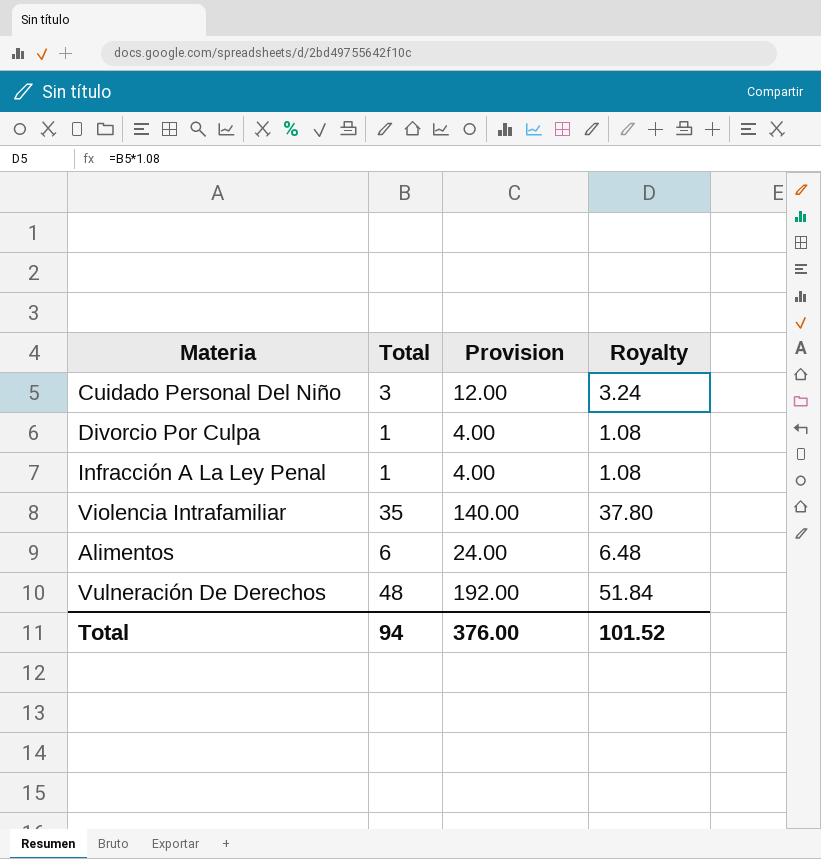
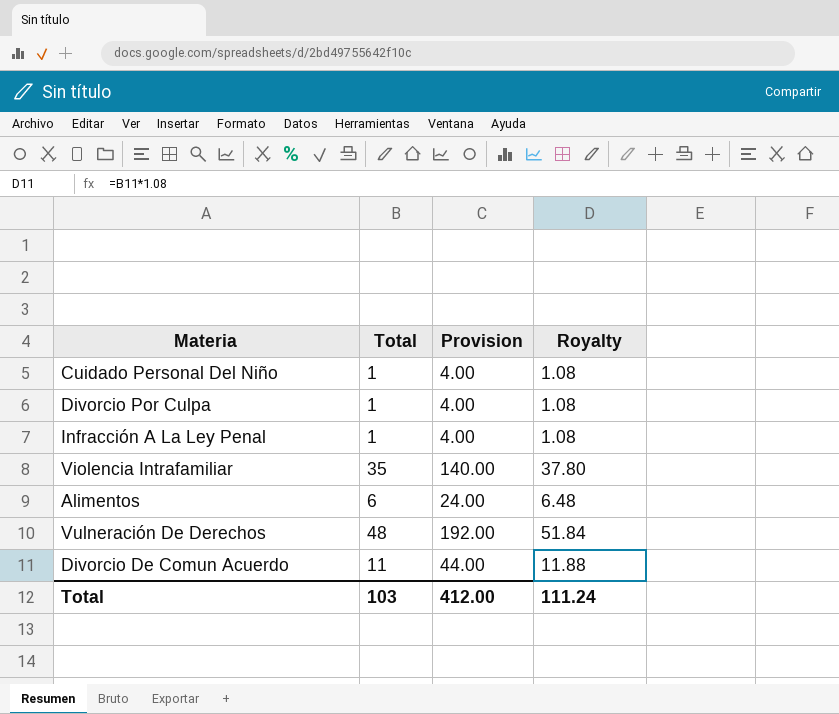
Cuidado Personal Del Niño | Total: 3 -> 1
Cuidado Personal Del Niño | Provision: 12.00 -> 4.00
Cuidado Personal Del Niño | Royalty: 3.24 -> 1.08
row Divorcio De Comun Acuerdo: none -> 11 | 44.00 | 11.88
Total | Total: 94 -> 103
Total | Provision: 376.00 -> 412.00
Total | Royalty: 101.52 -> 111.24

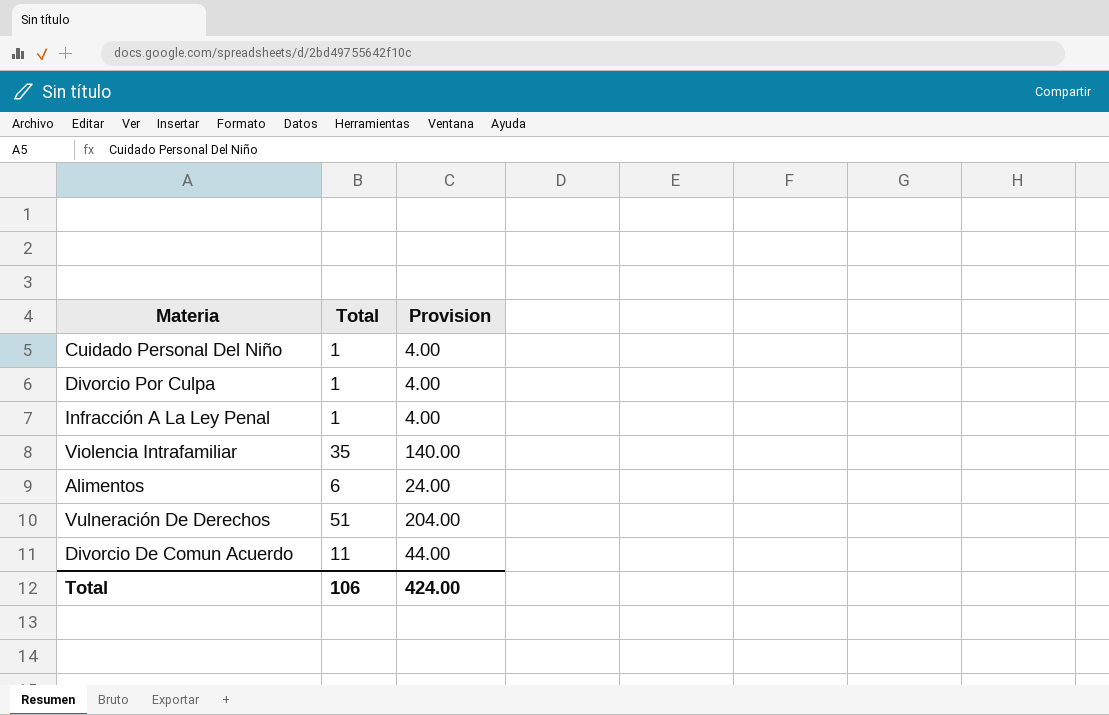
column Royalty | formula: [Total] * 1.08 -> none
Vulneración De Derechos | Total: 48 -> 51
Vulneración De Derechos | Provision: 192.00 -> 204.00
Total | Total: 103 -> 106
Total | Provision: 412.00 -> 424.00

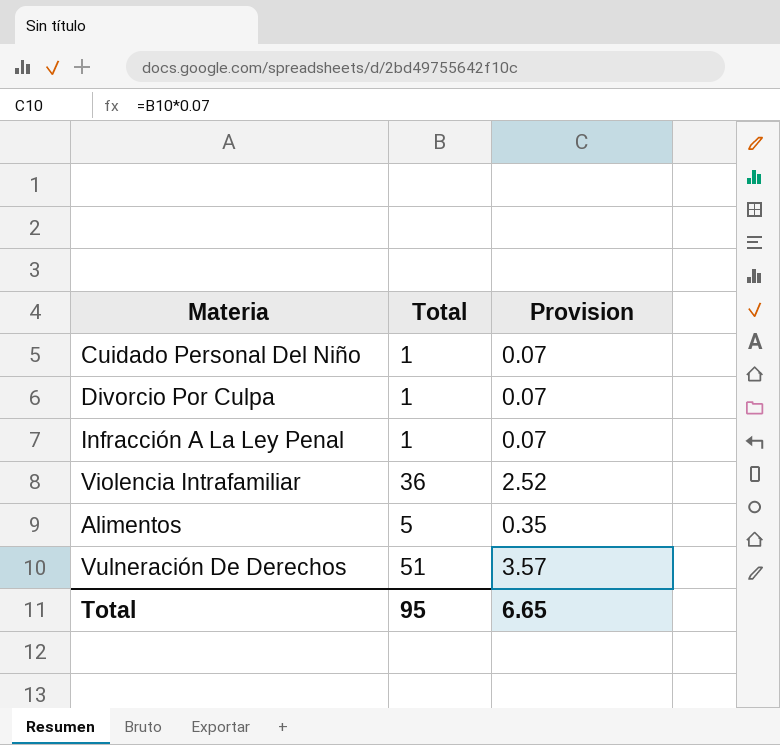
column Provision | formula: [Total] * 4 -> [Total] * 0.07
row Divorcio De Comun Acuerdo: 11 | 44.00 -> none
Violencia Intrafamiliar | Total: 35 -> 36
Alimentos | Total: 6 -> 5
Total | Total: 106 -> 95
Total | Provision: 424.00 -> 6.65

